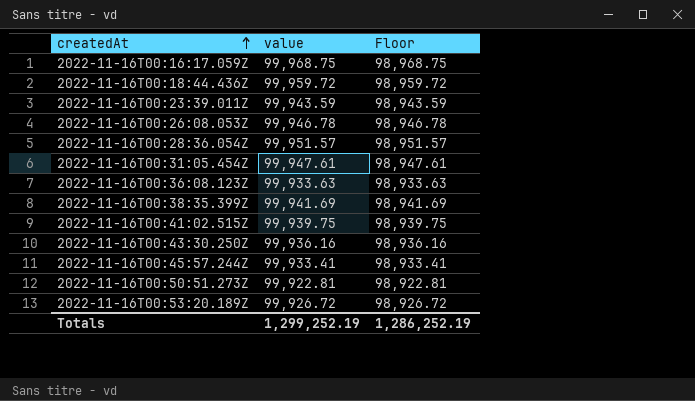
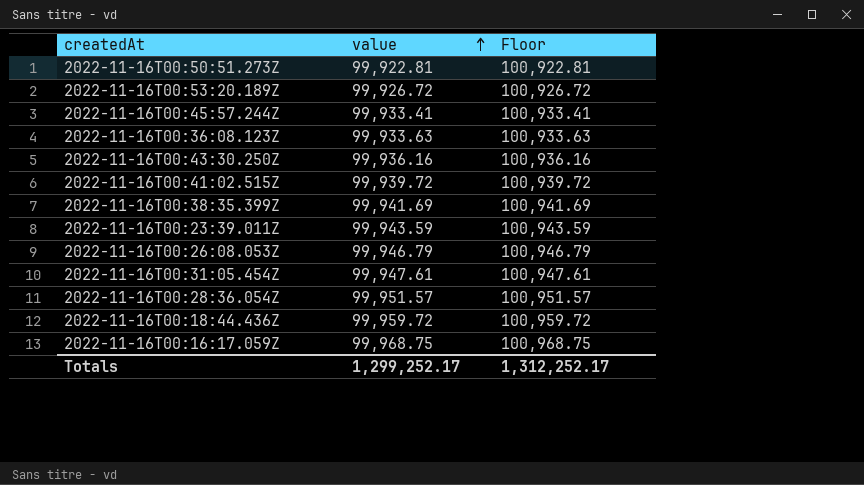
row order: createdAt ascending -> value ascending
column Floor | formula: [value] - 1000 -> [value] + 1000
2022-11-16T00:41:02.515Z | value: 99,939.75 -> 99,939.72
2022-11-16T00:26:08.053Z | value: 99,946.78 -> 99,946.79
Totals | value: 1,299,252.19 -> 1,299,252.17
Totals | Floor: 1,286,252.19 -> 1,312,252.17

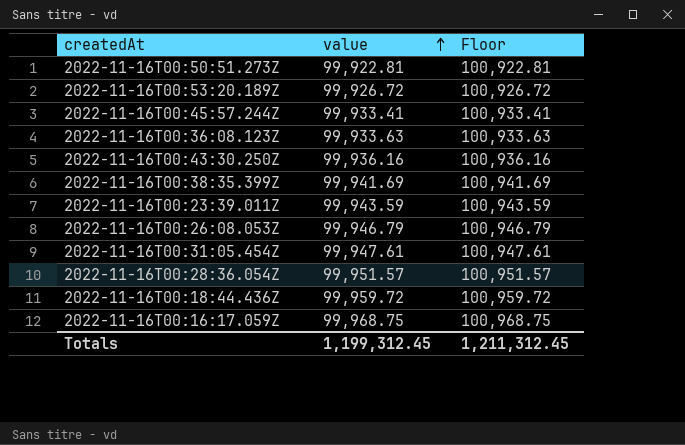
row 2022-11-16T00:41:02.515Z: 99,939.72 | 100,939.72 -> none
Totals | value: 1,299,252.17 -> 1,199,312.45
Totals | Floor: 1,312,252.17 -> 1,211,312.45

